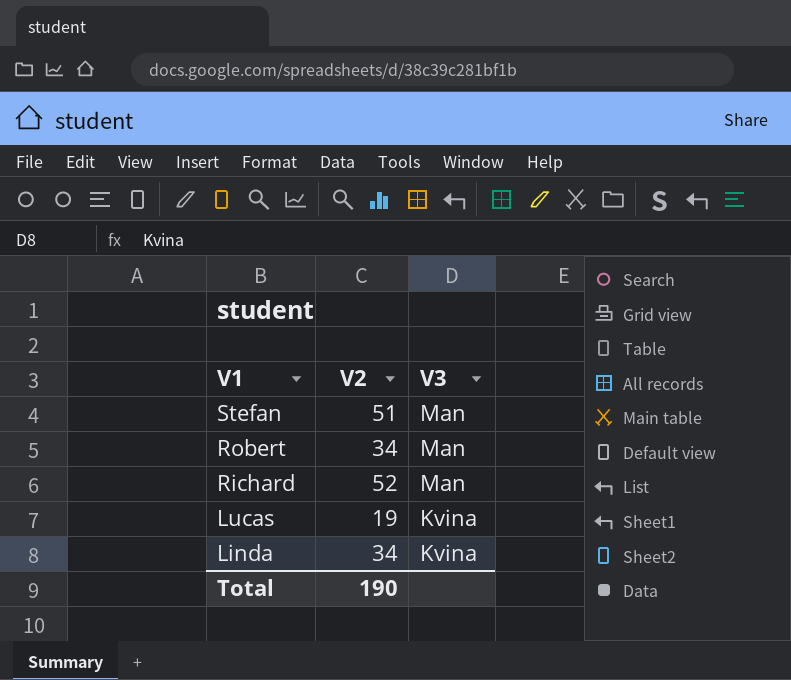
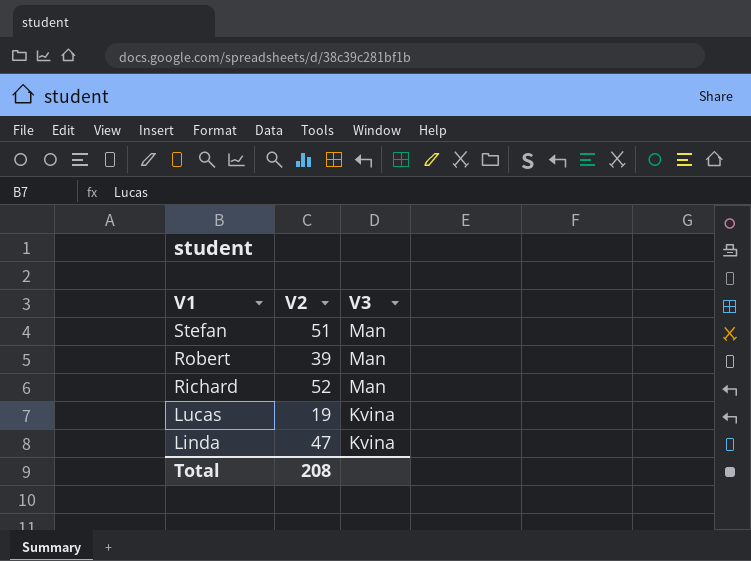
Robert | V2: 34 -> 39
Linda | V2: 34 -> 47
Total | V2: 190 -> 208

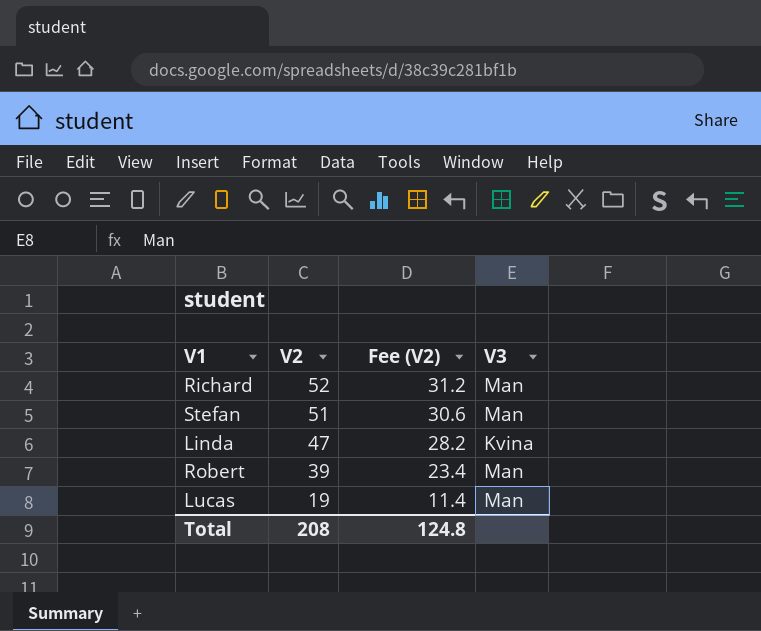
row order: V1 descending -> V2 descending
column Fee (V2) | formula: none -> [V2] * 0.6
Lucas | V3: Kvina -> Man

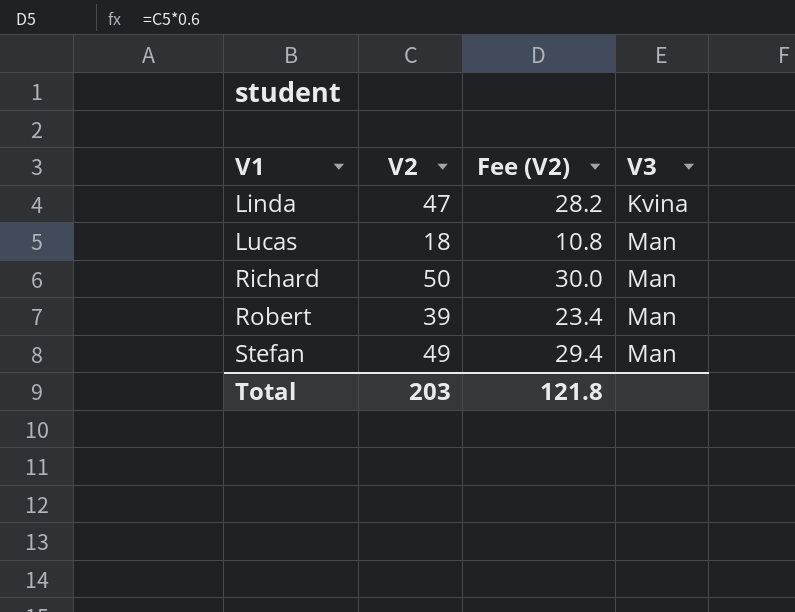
row order: V2 descending -> V1 ascending
Lucas | V2: 19 -> 18
Lucas | Fee (V2): 11.4 -> 10.8
Richard | V2: 52 -> 50
Richard | Fee (V2): 31.2 -> 30.0
Stefan | V2: 51 -> 49
Stefan | Fee (V2): 30.6 -> 29.4
Total | V2: 208 -> 203
Total | Fee (V2): 124.8 -> 121.8

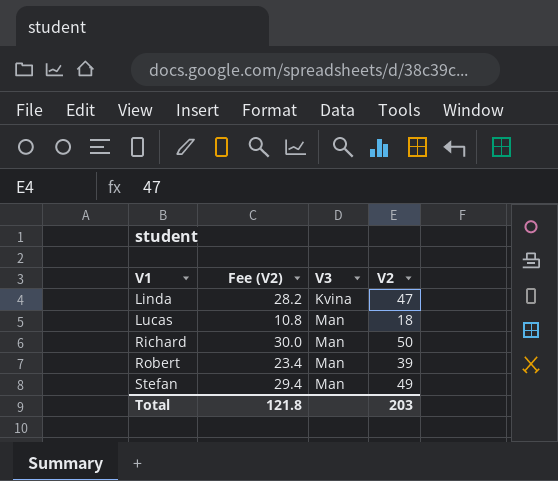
column V2 | position: 2 -> 4

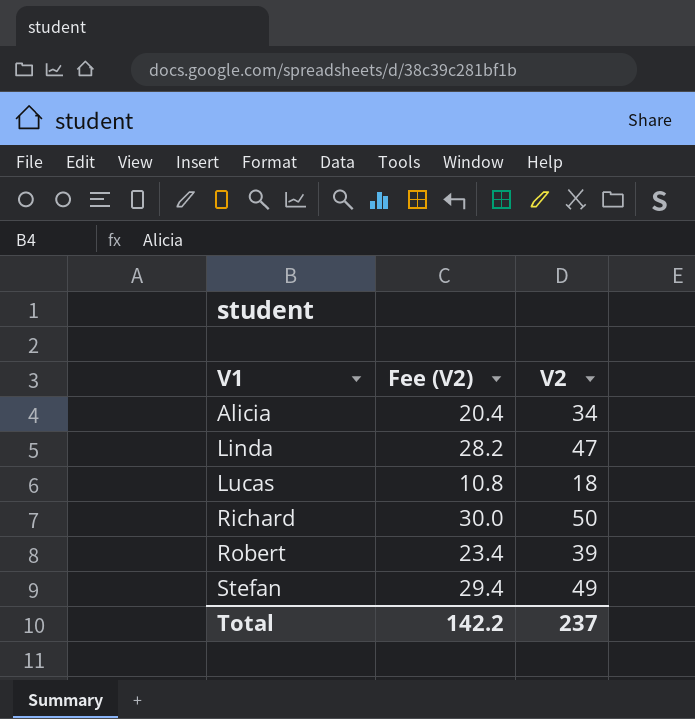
column V3 | position: 3 -> none
row Alicia: none -> 20.4 | 34
Total | Fee (V2): 121.8 -> 142.2
Total | V2: 203 -> 237

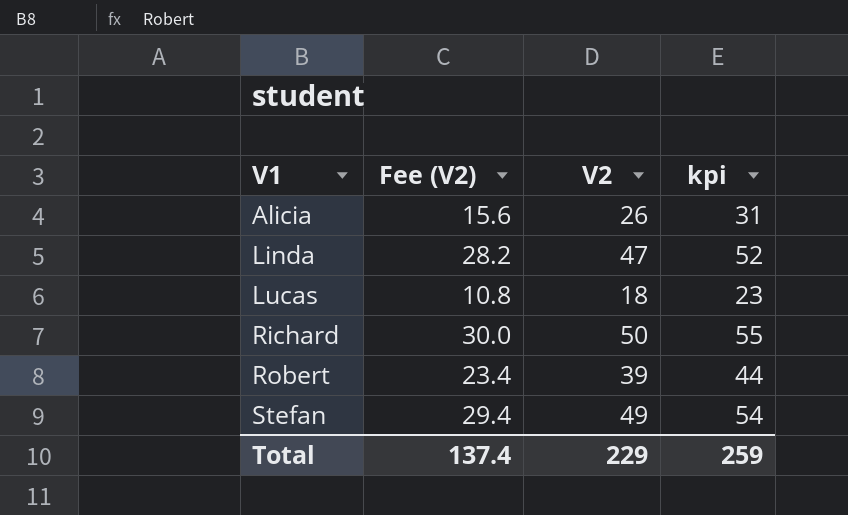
column kpi | formula: none -> [V2] + 5
Alicia | Fee (V2): 20.4 -> 15.6
Alicia | V2: 34 -> 26
Total | Fee (V2): 142.2 -> 137.4
Total | V2: 237 -> 229

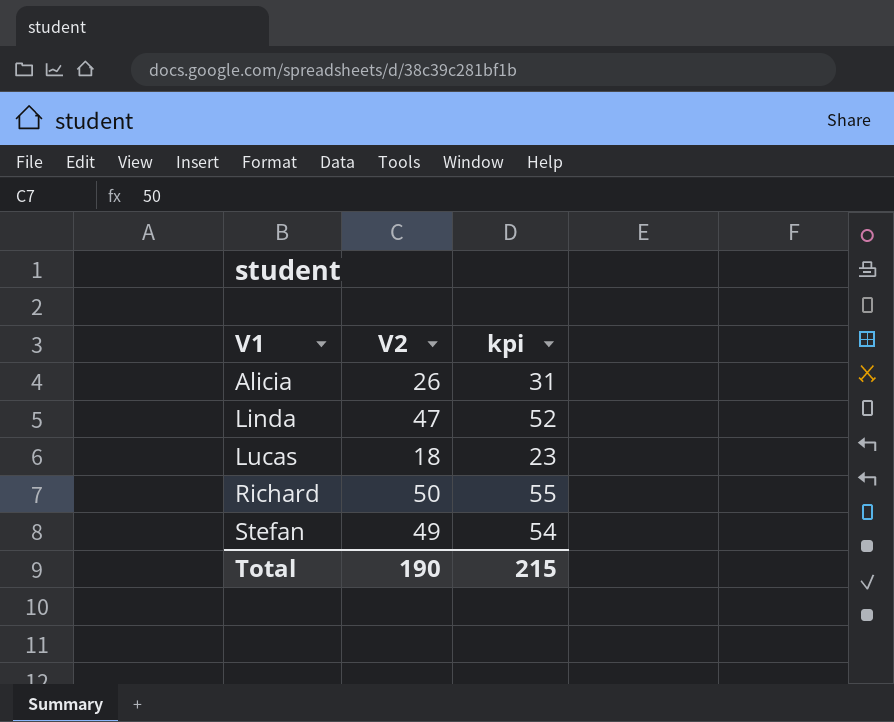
column Fee (V2) | formula: [V2] * 0.6 -> none
row Robert: 23.4 | 39 | 44 -> none
Total | V2: 229 -> 190
Total | kpi: 259 -> 215

